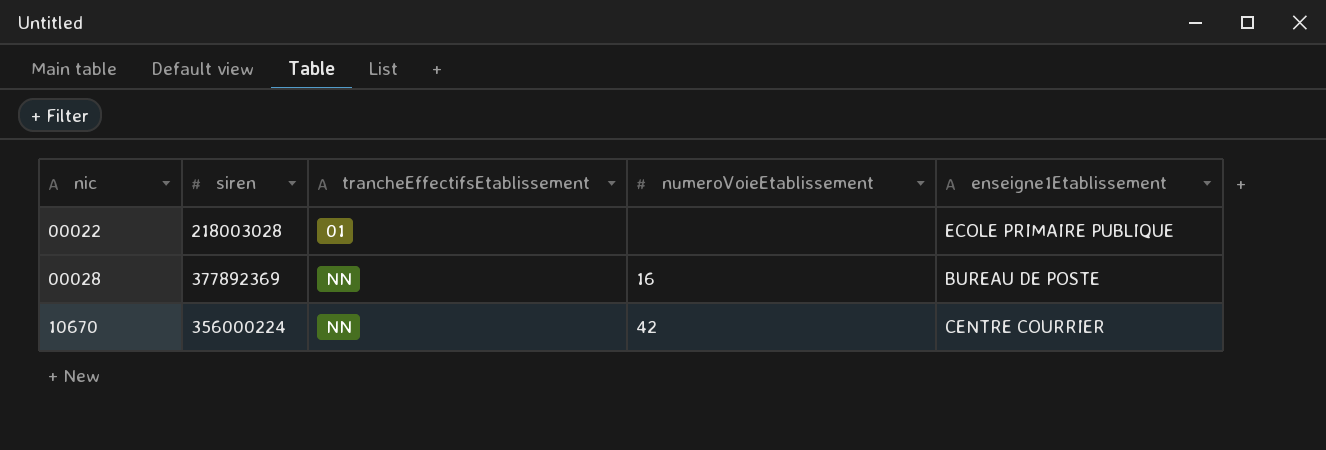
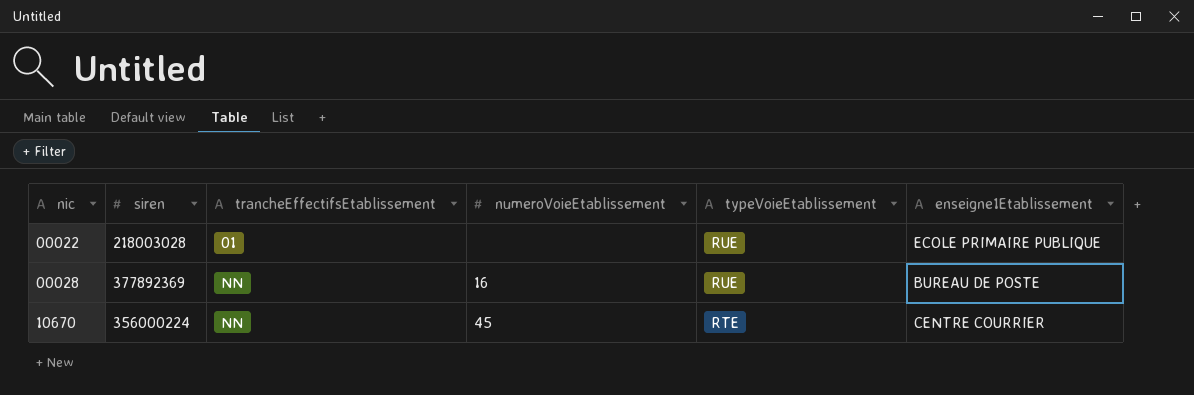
column typeVoieEtablissement | position: none -> 5
10670 | numeroVoieEtablissement: 42 -> 45

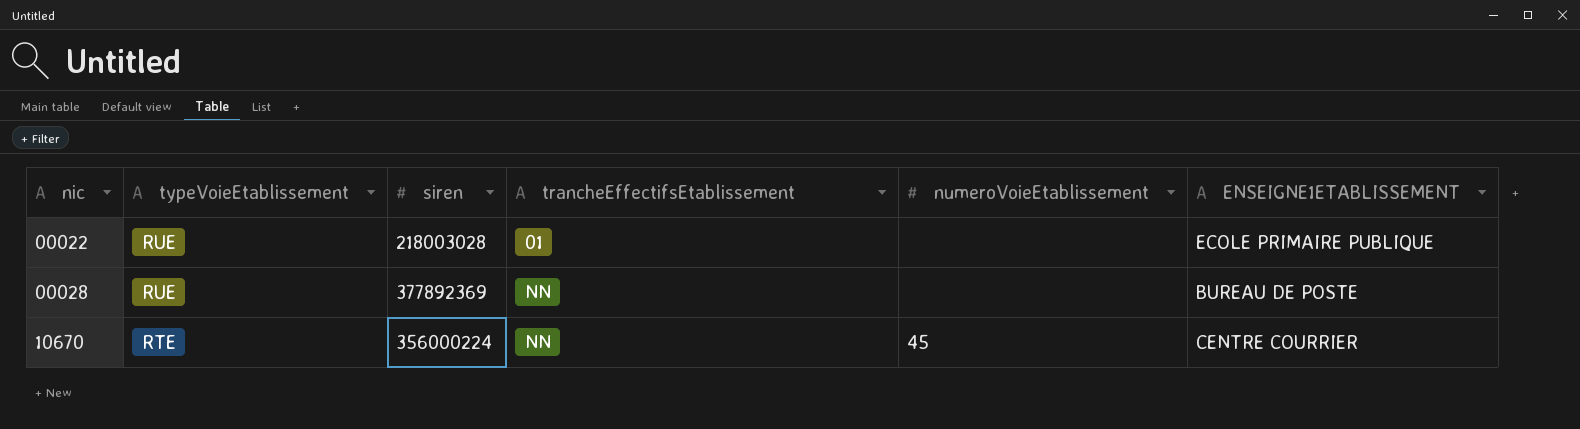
column typeVoieEtablissement | position: 5 -> 2
column name: enseigne1Etablissement -> ENSEIGNE1ETABLISSEMENT
00028 | numeroVoieEtablissement: 16 -> none

